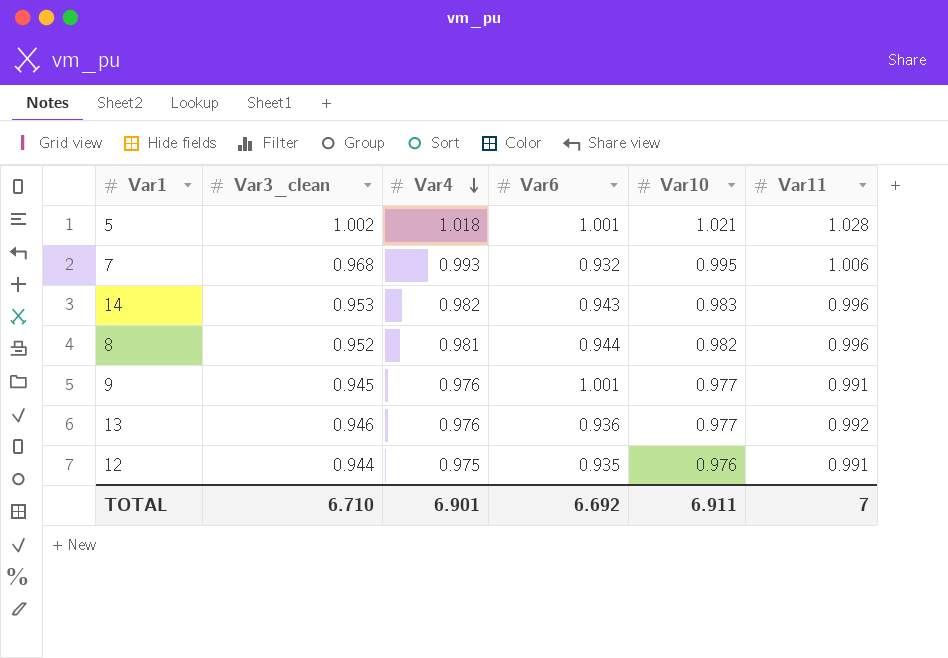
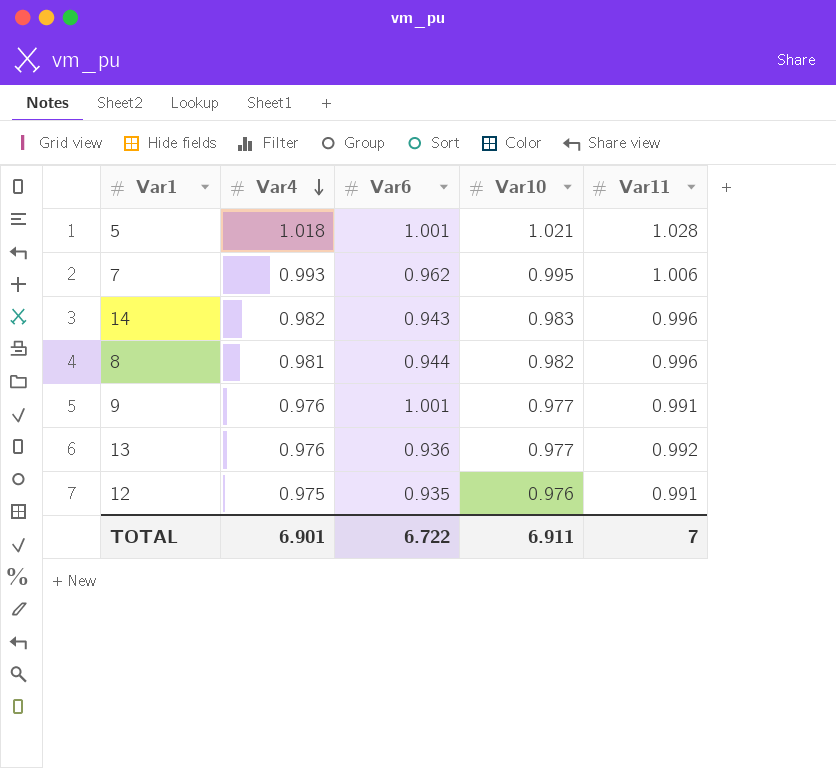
column Var3_clean | position: 2 -> none
7 | Var6: 0.932 -> 0.962
TOTAL | Var6: 6.692 -> 6.722

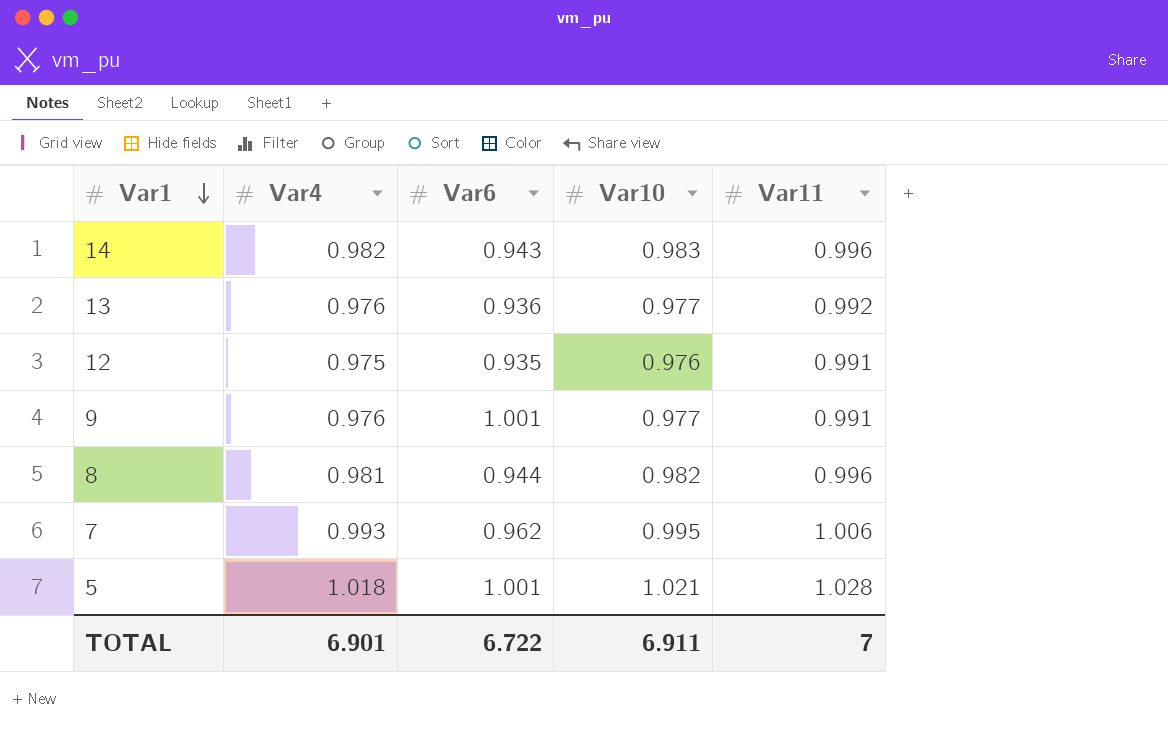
row order: Var4 descending -> Var1 descending

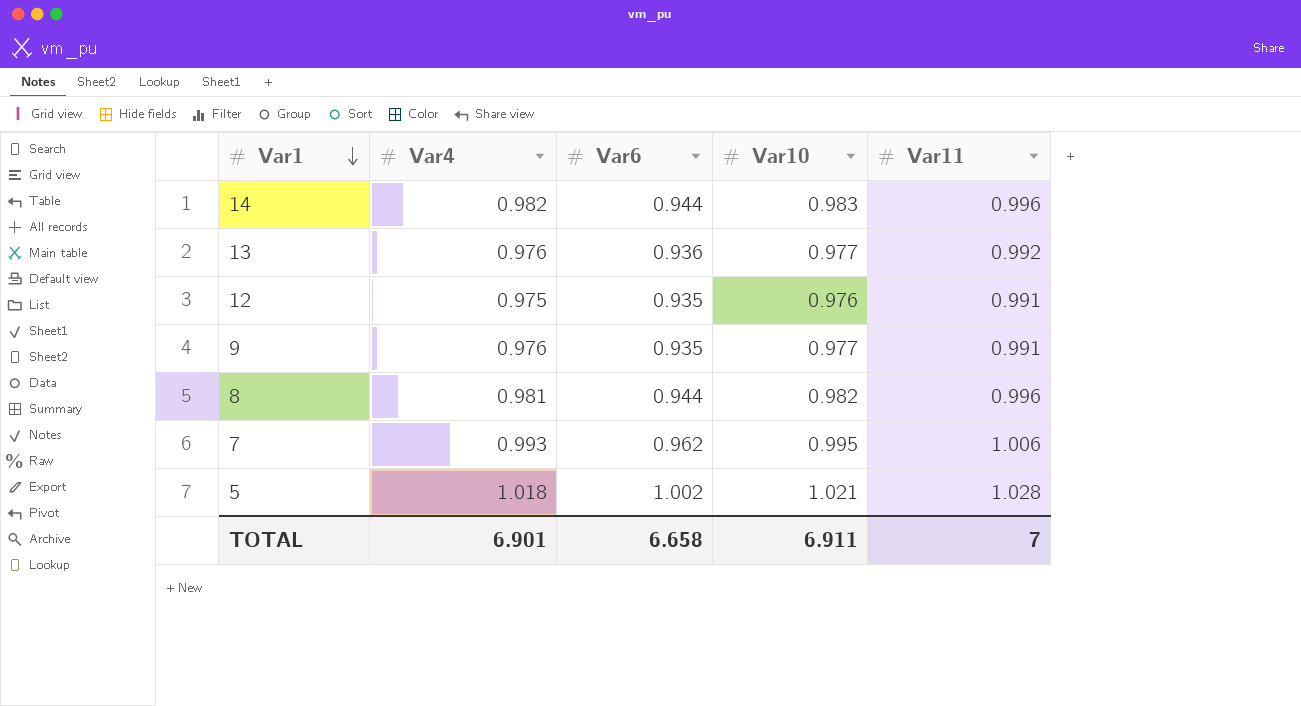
14 | Var6: 0.943 -> 0.944
9 | Var6: 1.001 -> 0.935
5 | Var6: 1.001 -> 1.002
TOTAL | Var6: 6.722 -> 6.658

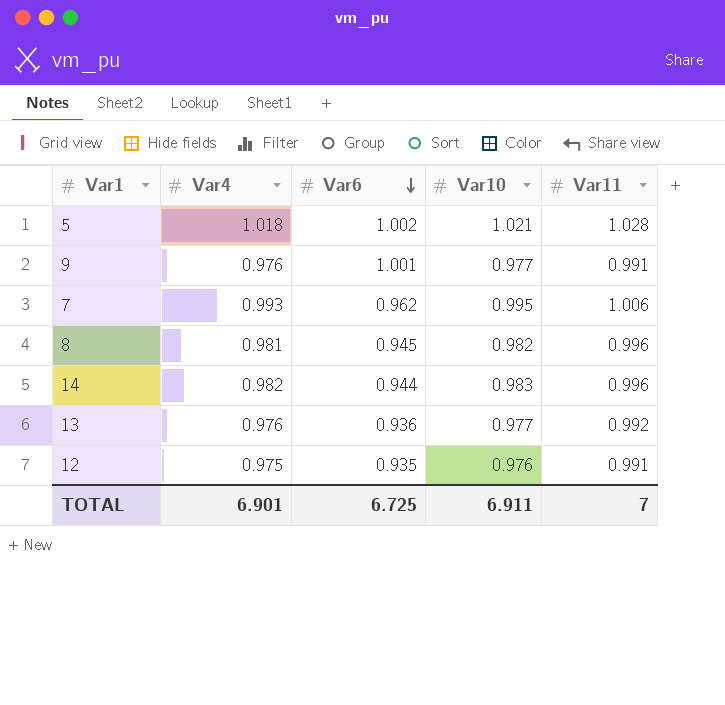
row order: Var1 descending -> Var6 descending
9 | Var6: 0.935 -> 1.001
8 | Var6: 0.944 -> 0.945
TOTAL | Var6: 6.658 -> 6.725

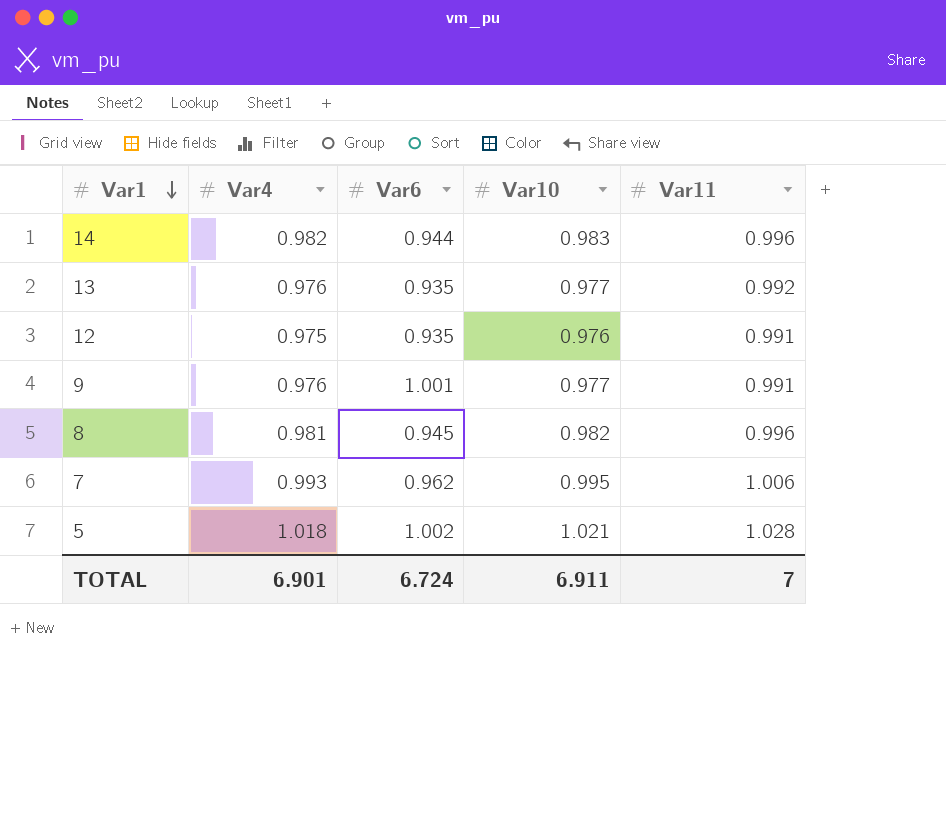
row order: Var6 descending -> Var1 descending
13 | Var6: 0.936 -> 0.935
TOTAL | Var6: 6.725 -> 6.724

